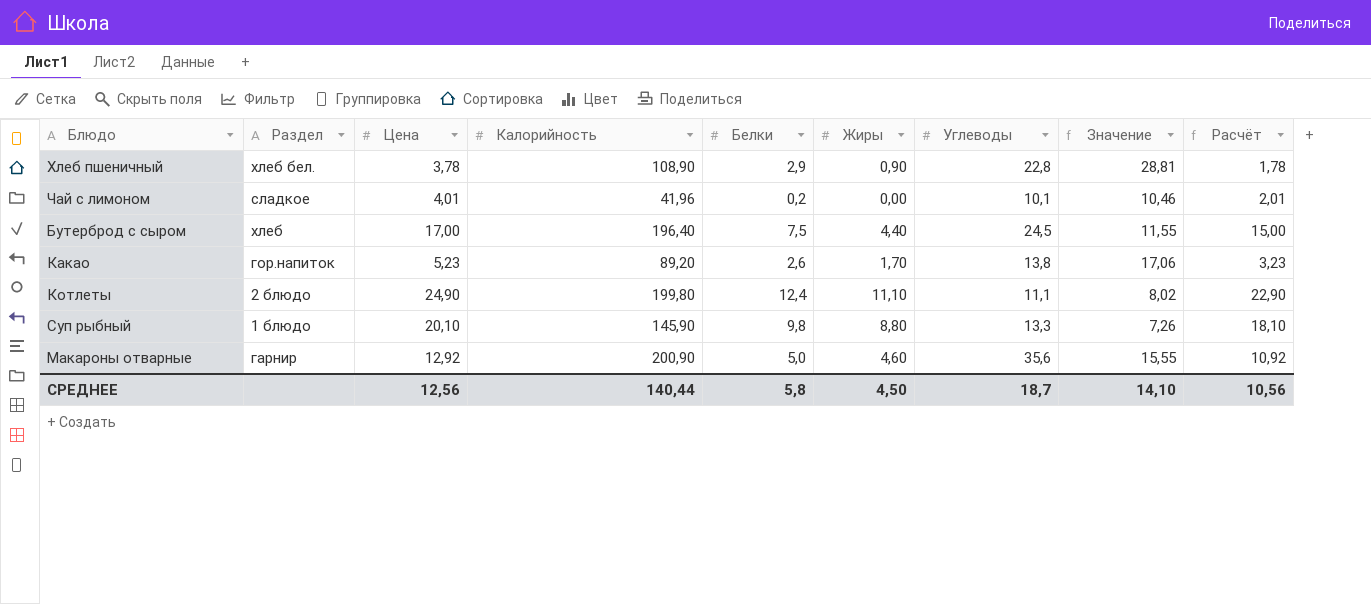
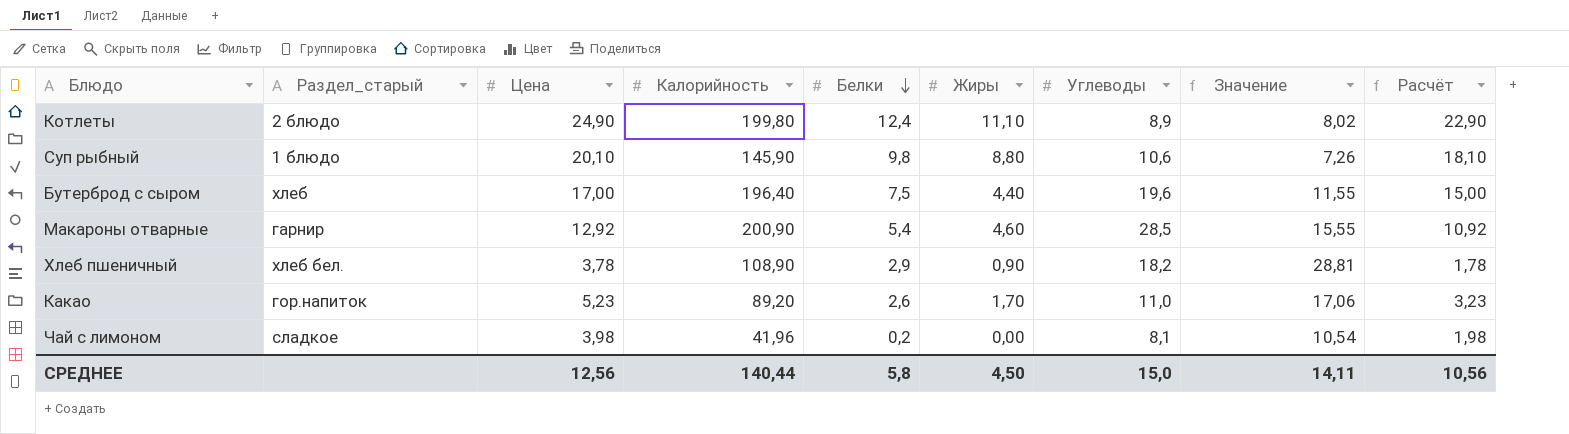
row order: none -> Белки descending
column name: Раздел -> Раздел_старый
Котлеты | Углеводы: 11,1 -> 8,9
Суп рыбный | Углеводы: 13,3 -> 10,6
Бутерброд с сыром | Углеводы: 24,5 -> 19,6
Макароны отварные | Белки: 5,0 -> 5,4
Макароны отварные | Углеводы: 35,6 -> 28,5
Хлеб пшеничный | Углеводы: 22,8 -> 18,2
Какао | Углеводы: 13,8 -> 11,0
Чай с лимоном | Цена: 4,01 -> 3,98
Чай с лимоном | Углеводы: 10,1 -> 8,1
Чай с лимоном | Значение: 10,46 -> 10,54
Чай с лимоном | Расчёт: 2,01 -> 1,98
СРЕДНЕЕ | Углеводы: 18,7 -> 15,0
СРЕДНЕЕ | Значение: 14,10 -> 14,11

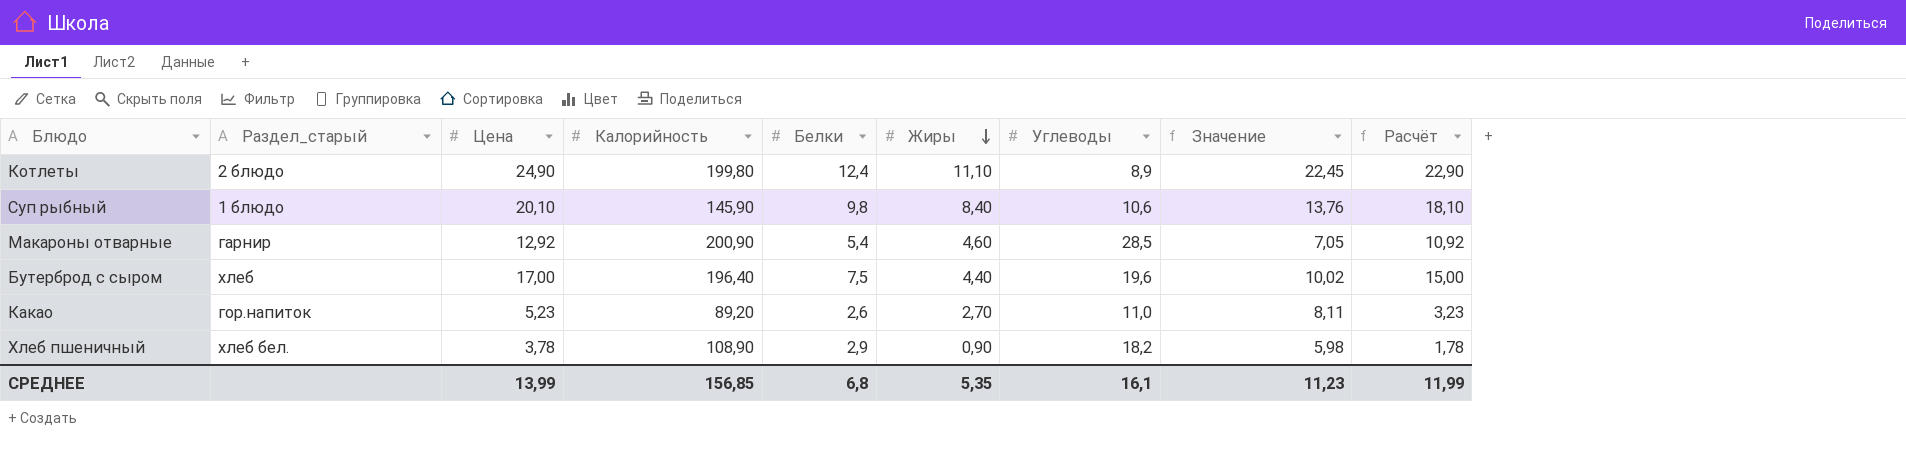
row order: Белки descending -> Жиры descending
column Значение | formula: [Калорийность] / [Цена] -> [Калорийность] / [Углеводы]
row Чай с лимоном: сладкое | 3,98 | 41,96 | 0,2 | 0,00 | 8,1 | 10,54 | 1,98 -> none
Суп рыбный | Жиры: 8,80 -> 8,40
Какао | Жиры: 1,70 -> 2,70
СРЕДНЕЕ | Цена: 12,56 -> 13,99
СРЕДНЕЕ | Калорийность: 140,44 -> 156,85
СРЕДНЕЕ | Белки: 5,8 -> 6,8
СРЕДНЕЕ | Жиры: 4,50 -> 5,35
СРЕДНЕЕ | Углеводы: 15,0 -> 16,1
СРЕДНЕЕ | Значение: 14,11 -> 11,23
СРЕДНЕЕ | Расчёт: 10,56 -> 11,99

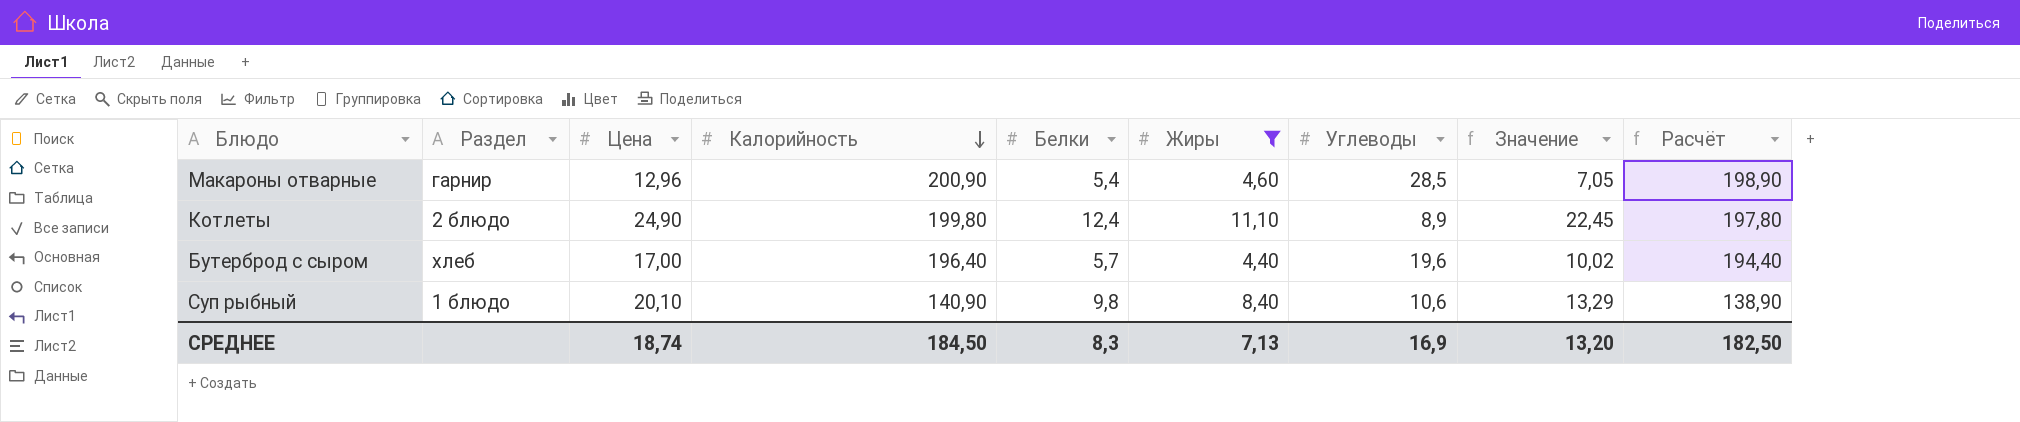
filter: none -> Жиры >= 4,40
row order: Жиры descending -> Калорийность descending
column name: Раздел_старый -> Раздел
column Расчёт | formula: [Цена] - 2 -> [Калорийность] - 2
Макароны отварные | Цена: 12,92 -> 12,96
Бутерброд с сыром | Белки: 7,5 -> 5,7
Суп рыбный | Калорийность: 145,90 -> 140,90
Суп рыбный | Значение: 13,76 -> 13,29
СРЕДНЕЕ | Цена: 13,99 -> 18,74
СРЕДНЕЕ | Калорийность: 156,85 -> 184,50
СРЕДНЕЕ | Белки: 6,8 -> 8,3
СРЕДНЕЕ | Жиры: 5,35 -> 7,13
СРЕДНЕЕ | Углеводы: 16,1 -> 16,9
СРЕДНЕЕ | Значение: 11,23 -> 13,20
СРЕДНЕЕ | Расчёт: 11,99 -> 182,50

